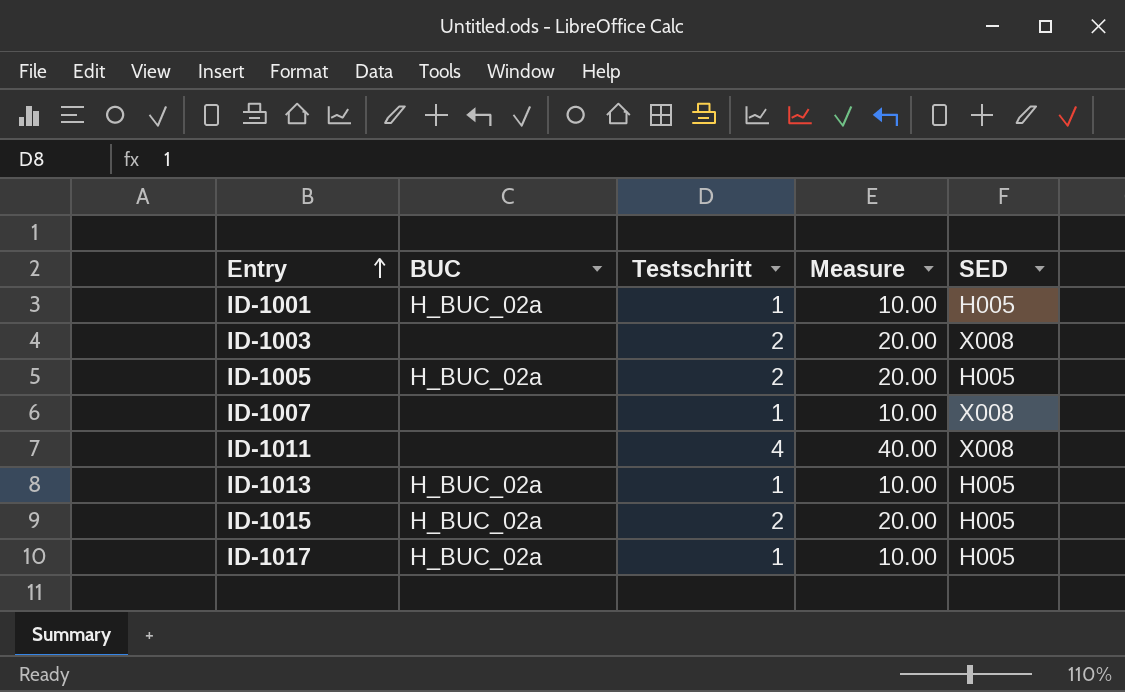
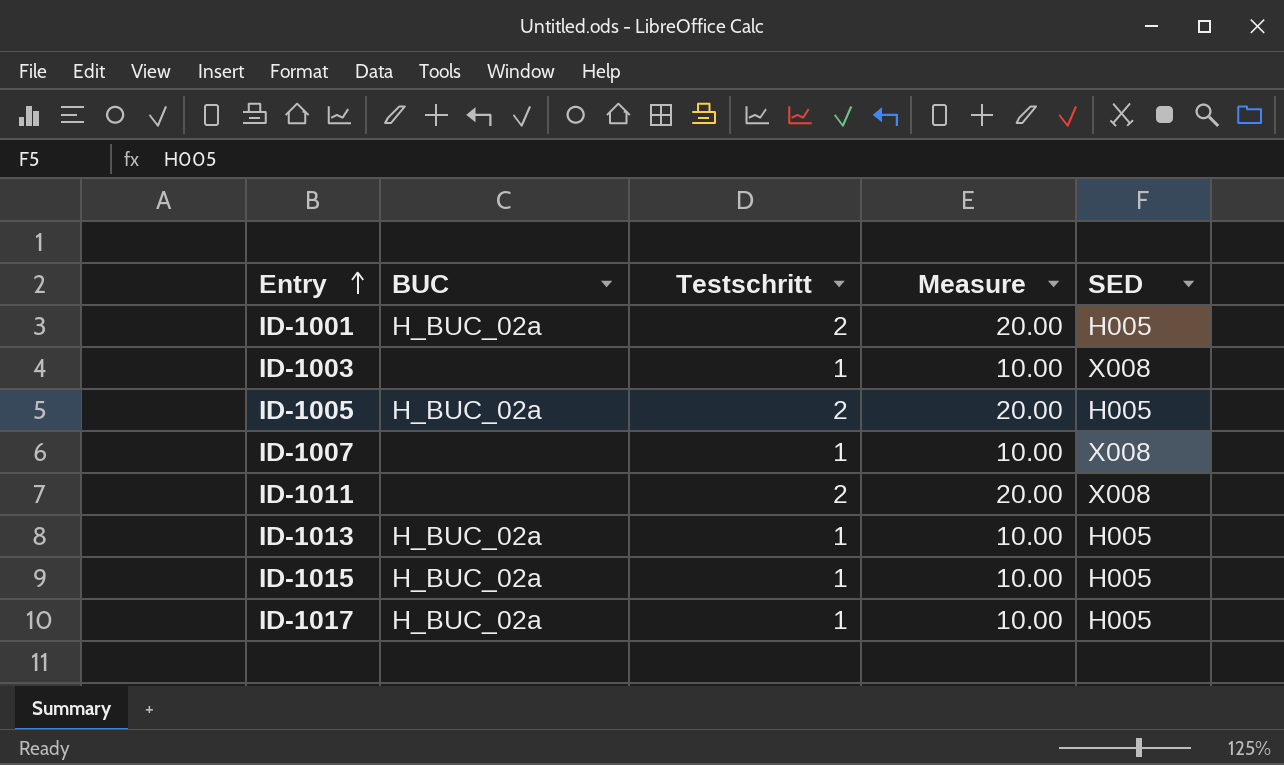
ID-1001 | Testschritt: 1 -> 2
ID-1001 | Measure: 10.00 -> 20.00
ID-1003 | Testschritt: 2 -> 1
ID-1003 | Measure: 20.00 -> 10.00
ID-1011 | Testschritt: 4 -> 2
ID-1011 | Measure: 40.00 -> 20.00
ID-1015 | Testschritt: 2 -> 1
ID-1015 | Measure: 20.00 -> 10.00

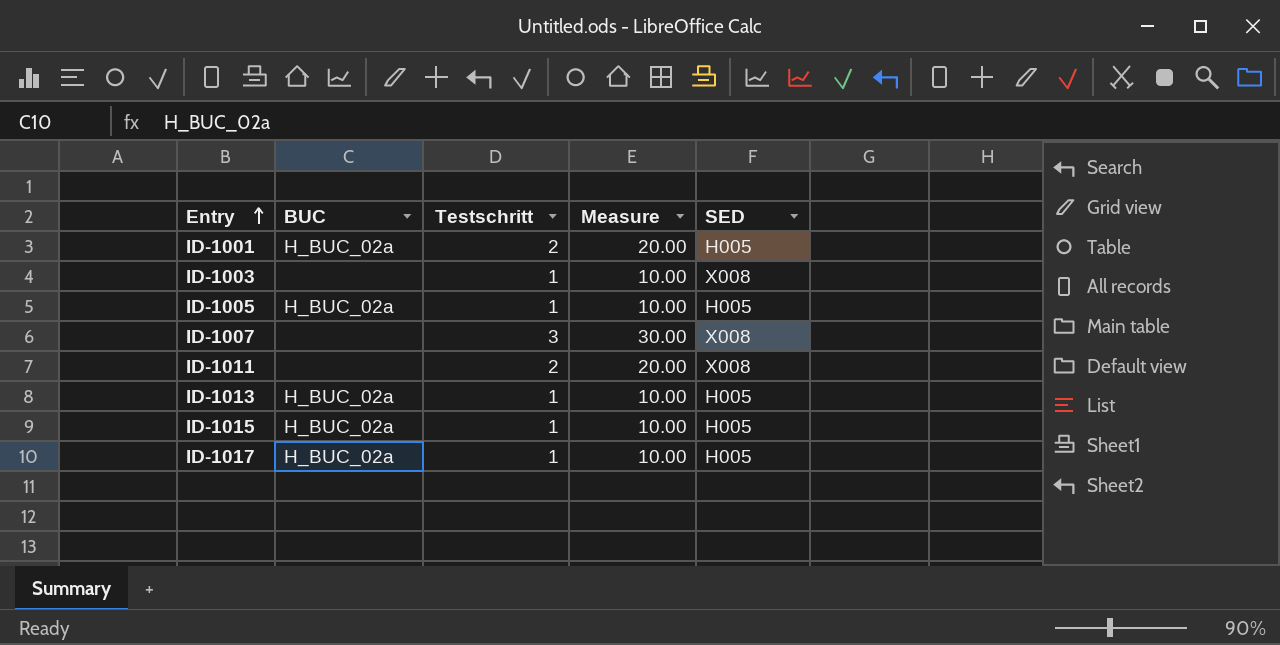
ID-1005 | Testschritt: 2 -> 1
ID-1005 | Measure: 20.00 -> 10.00
ID-1007 | Testschritt: 1 -> 3
ID-1007 | Measure: 10.00 -> 30.00

